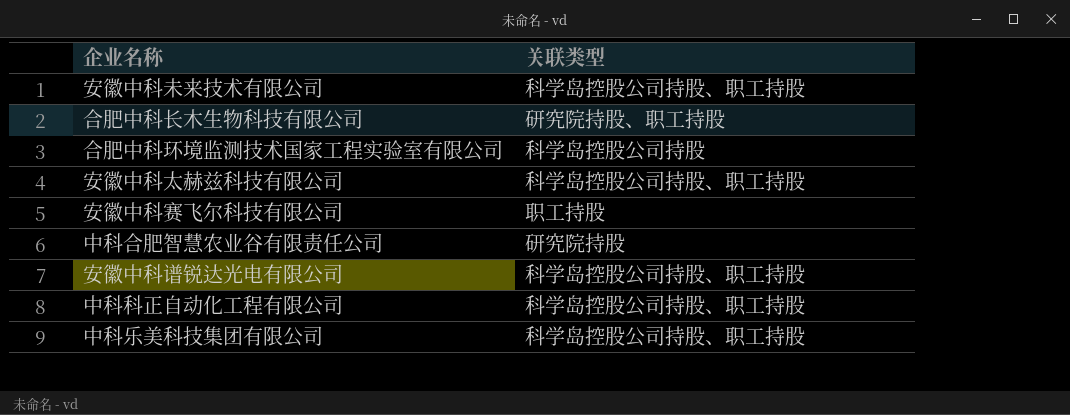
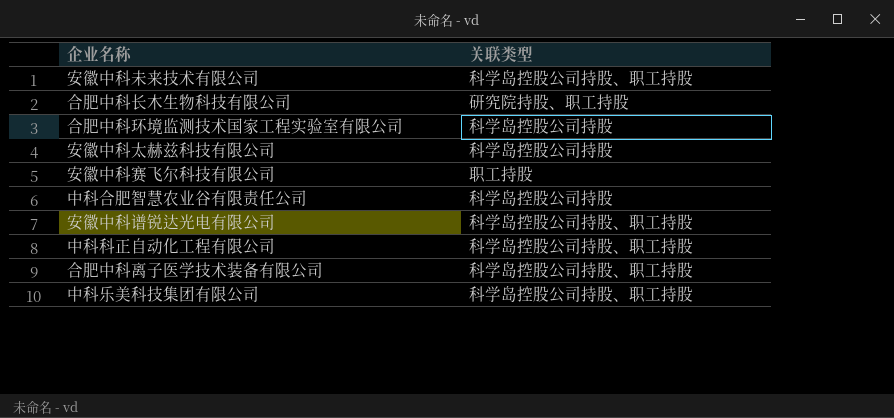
安徽中科太赫兹科技有限公司 | 关联类型: 科学岛控股公司持股、职工持股 -> 科学岛控股公司持股
中科合肥智慧农业谷有限责任公司 | 关联类型: 研究院持股 -> 科学岛控股公司持股
row 合肥中科离子医学技术装备有限公司: none -> 科学岛控股公司持股、职工持股

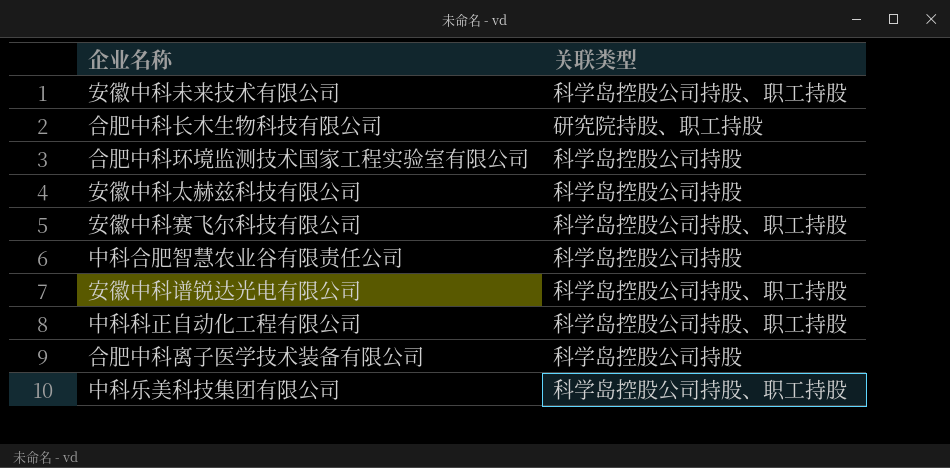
安徽中科赛飞尔科技有限公司 | 关联类型: 职工持股 -> 科学岛控股公司持股、职工持股
合肥中科离子医学技术装备有限公司 | 关联类型: 科学岛控股公司持股、职工持股 -> 科学岛控股公司持股

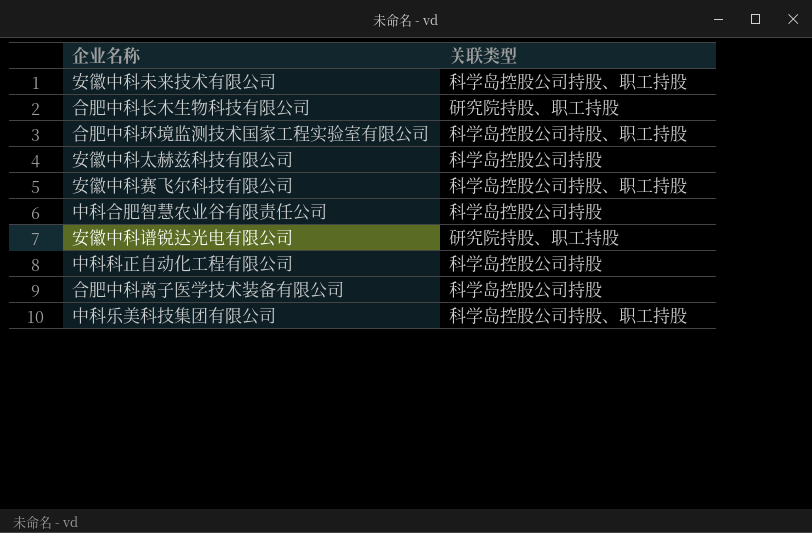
合肥中科环境监测技术国家工程实验室有限公司 | 关联类型: 科学岛控股公司持股 -> 科学岛控股公司持股、职工持股
安徽中科谱锐达光电有限公司 | 关联类型: 科学岛控股公司持股、职工持股 -> 研究院持股、职工持股
中科科正自动化工程有限公司 | 关联类型: 科学岛控股公司持股、职工持股 -> 科学岛控股公司持股

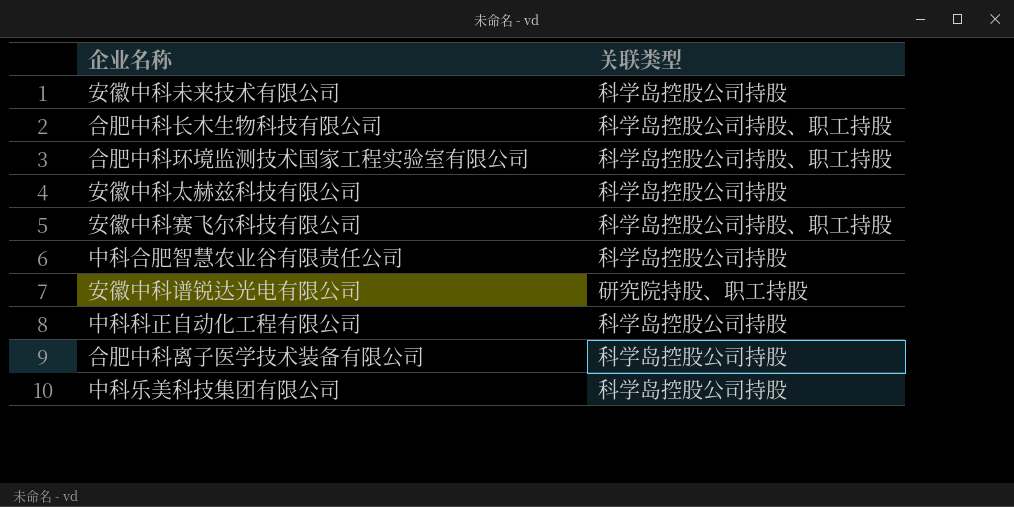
安徽中科未来技术有限公司 | 关联类型: 科学岛控股公司持股、职工持股 -> 科学岛控股公司持股
合肥中科长木生物科技有限公司 | 关联类型: 研究院持股、职工持股 -> 科学岛控股公司持股、职工持股
中科乐美科技集团有限公司 | 关联类型: 科学岛控股公司持股、职工持股 -> 科学岛控股公司持股

